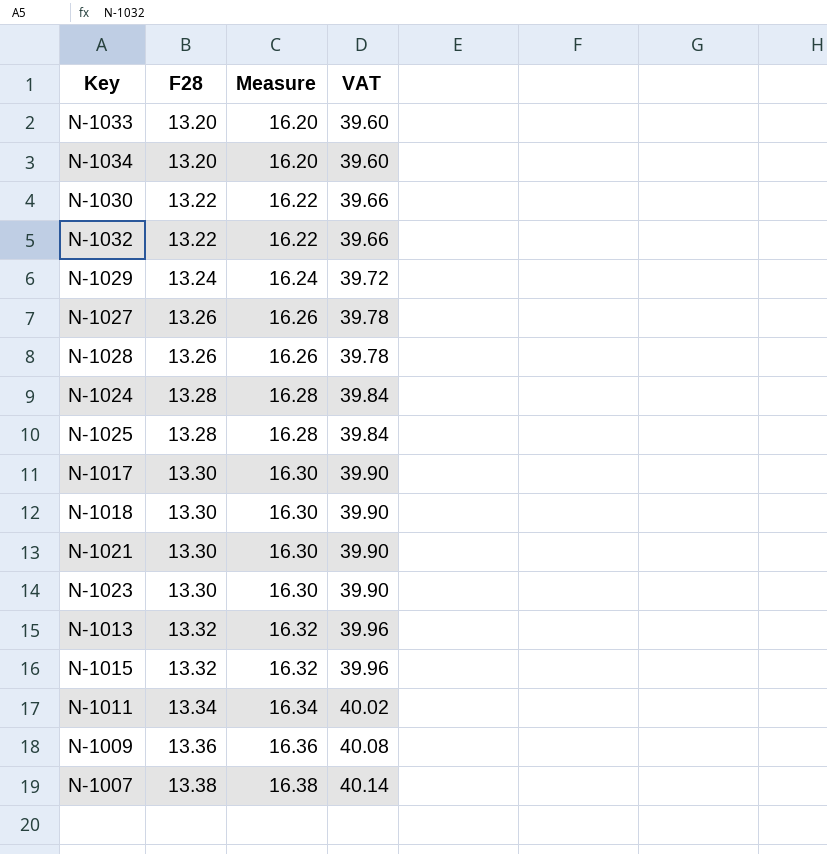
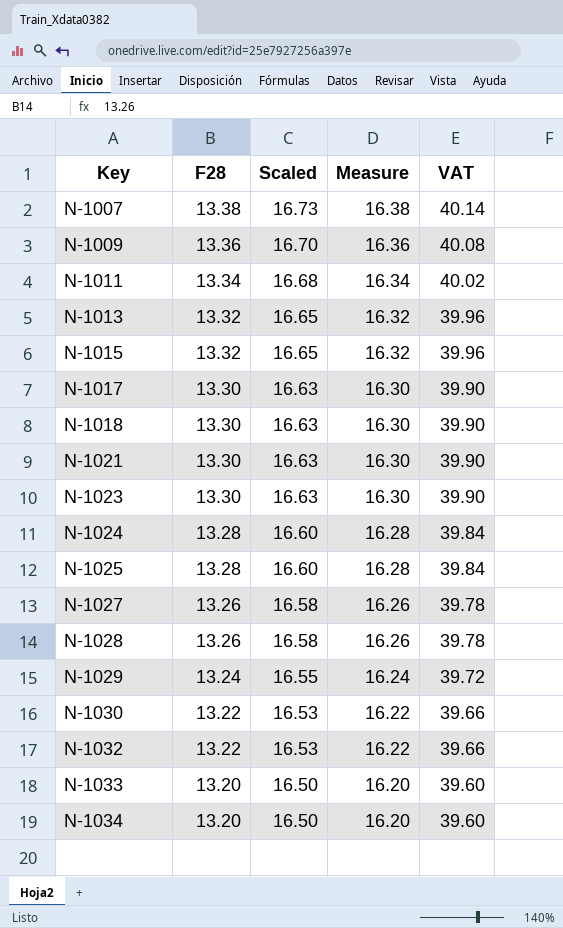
row order: F28 ascending -> Key ascending
column Scaled | formula: none -> [F28] * 1.25

